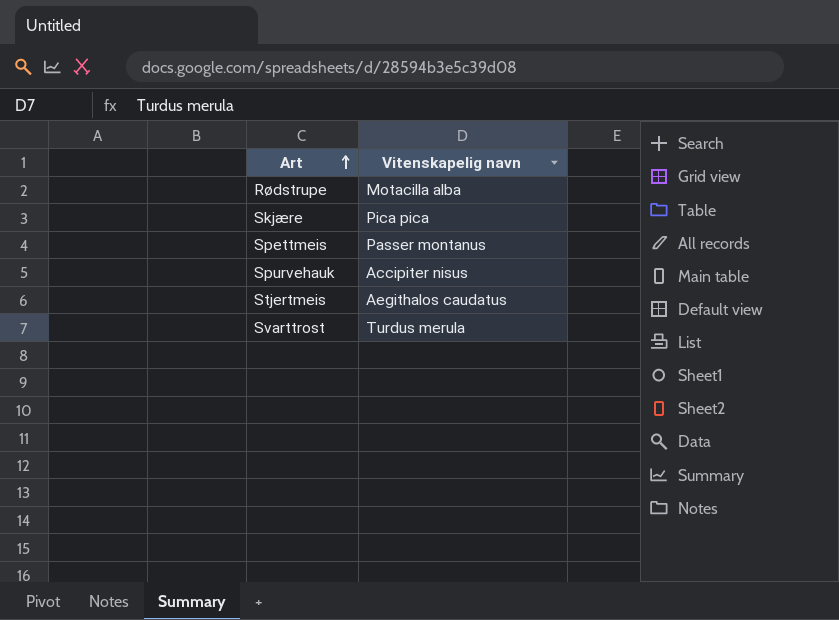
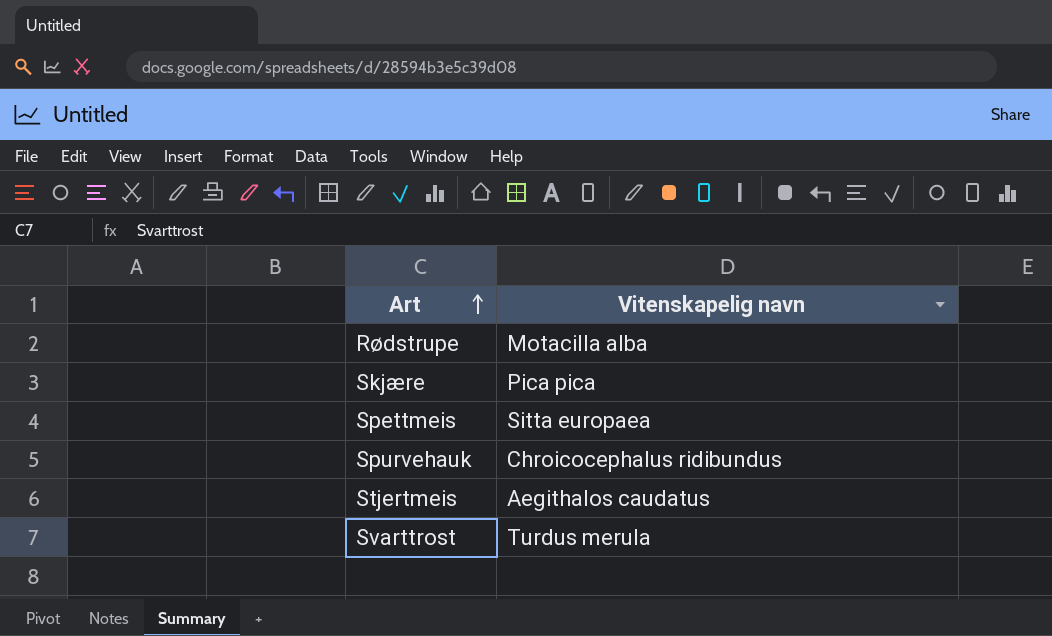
Spettmeis | Vitenskapelig navn: Passer montanus -> Sitta europaea
Spurvehauk | Vitenskapelig navn: Accipiter nisus -> Chroicocephalus ridibundus

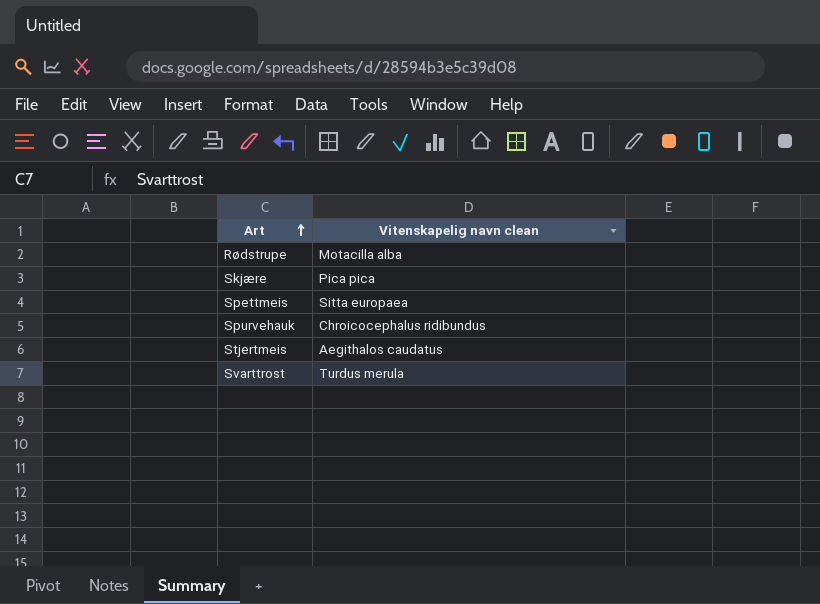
column name: Vitenskapelig navn -> Vitenskapelig navn clean

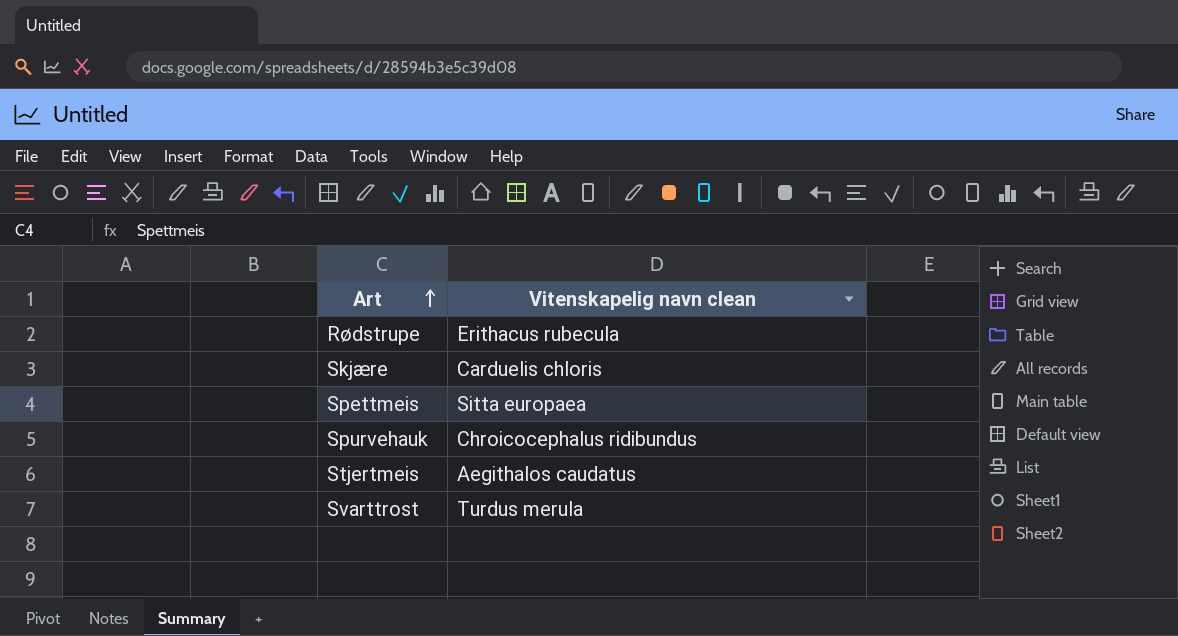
Rødstrupe | Vitenskapelig navn clean: Motacilla alba -> Erithacus rubecula
Skjære | Vitenskapelig navn clean: Pica pica -> Carduelis chloris

